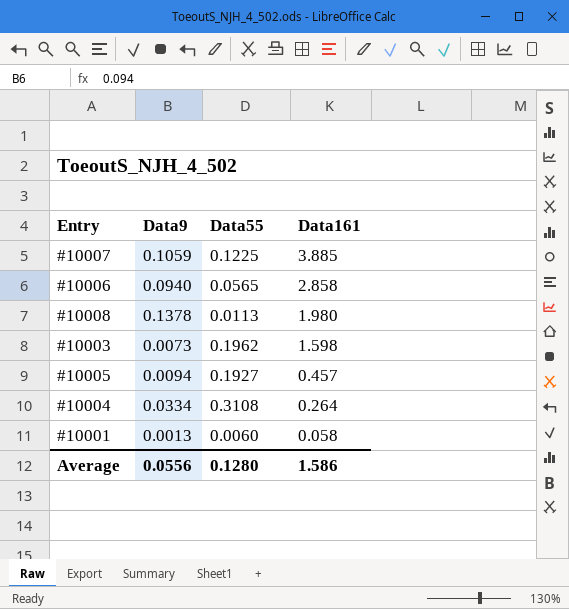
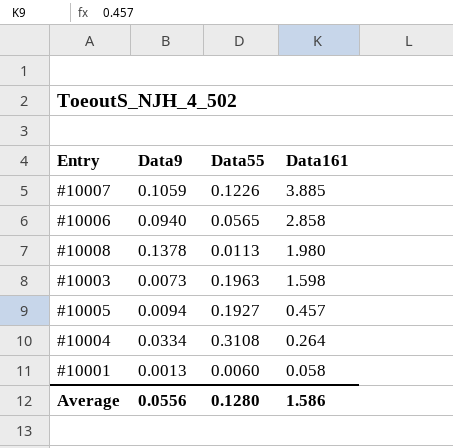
#10007 | Data55: 0.1225 -> 0.1226
#10003 | Data55: 0.1962 -> 0.1963

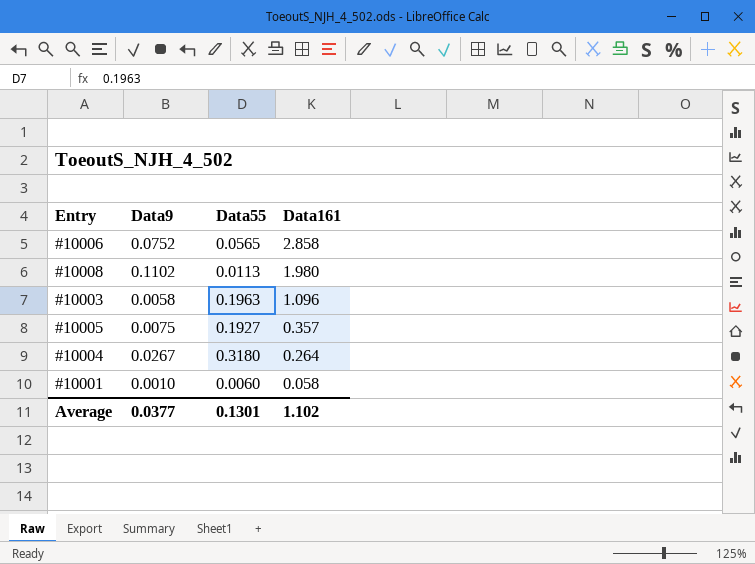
row #10007: 0.1059 | 0.1226 | 3.885 -> none
#10006 | Data9: 0.0940 -> 0.0752
#10008 | Data9: 0.1378 -> 0.1102
#10003 | Data9: 0.0073 -> 0.0058
#10003 | Data161: 1.598 -> 1.096
#10005 | Data9: 0.0094 -> 0.0075
#10005 | Data161: 0.457 -> 0.357
#10004 | Data9: 0.0334 -> 0.0267
#10004 | Data55: 0.3108 -> 0.3180
#10001 | Data9: 0.0013 -> 0.0010
Average | Data9: 0.0556 -> 0.0377
Average | Data55: 0.1280 -> 0.1301
Average | Data161: 1.586 -> 1.102

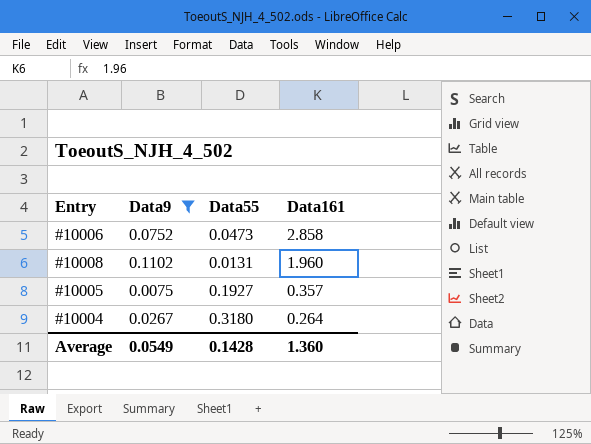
filter: none -> Data9 >= 0.0075
#10006 | Data55: 0.0565 -> 0.0473
#10008 | Data55: 0.0113 -> 0.0131
#10008 | Data161: 1.980 -> 1.960
Average | Data9: 0.0377 -> 0.0549
Average | Data55: 0.1301 -> 0.1428
Average | Data161: 1.102 -> 1.360

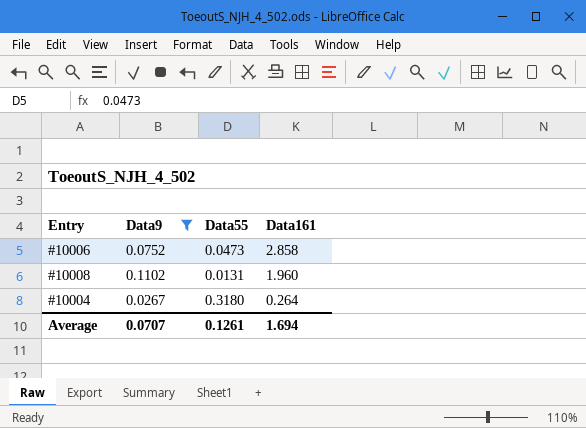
row #10005: 0.0075 | 0.1927 | 0.357 -> none
Average | Data9: 0.0549 -> 0.0707
Average | Data55: 0.1428 -> 0.1261
Average | Data161: 1.360 -> 1.694

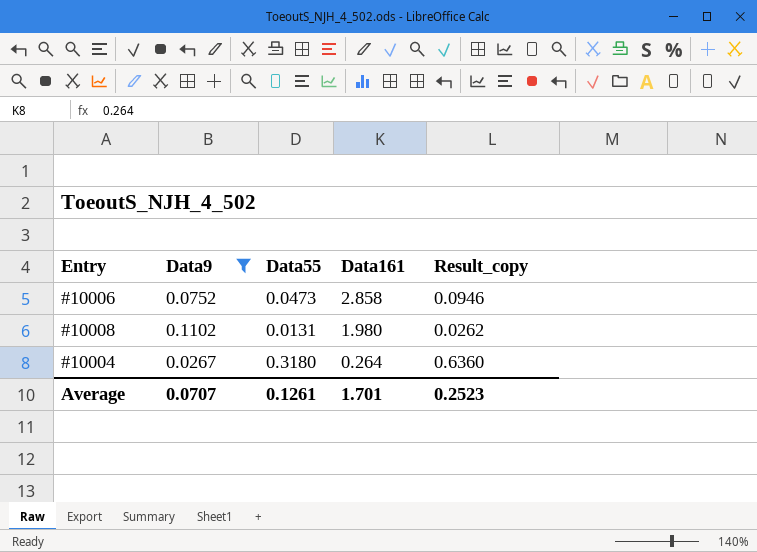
column Result_copy | formula: none -> [Data55] * 2
#10008 | Data161: 1.960 -> 1.980
Average | Data161: 1.694 -> 1.701

